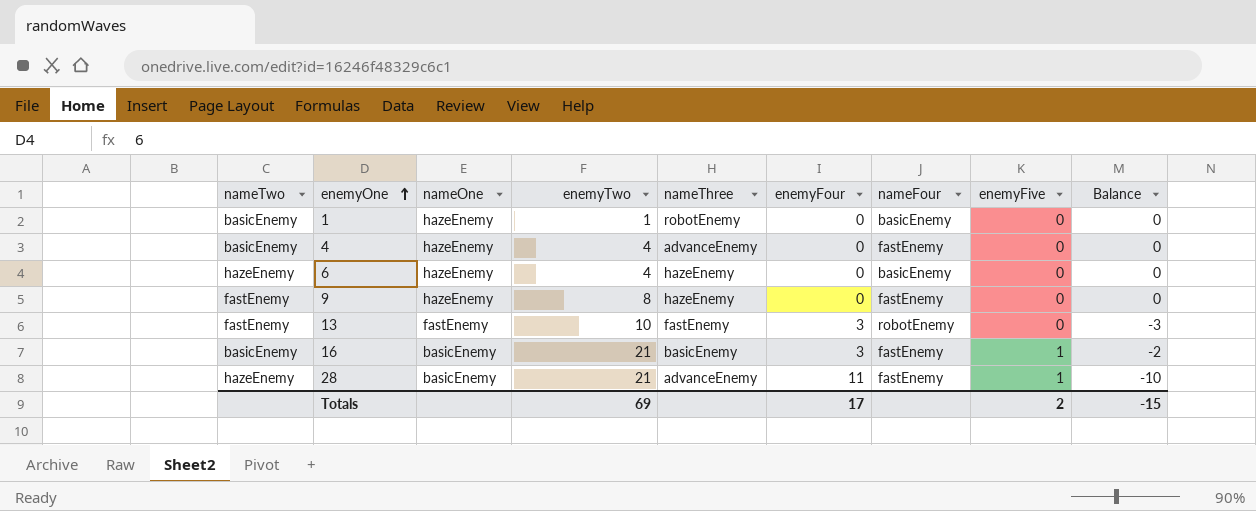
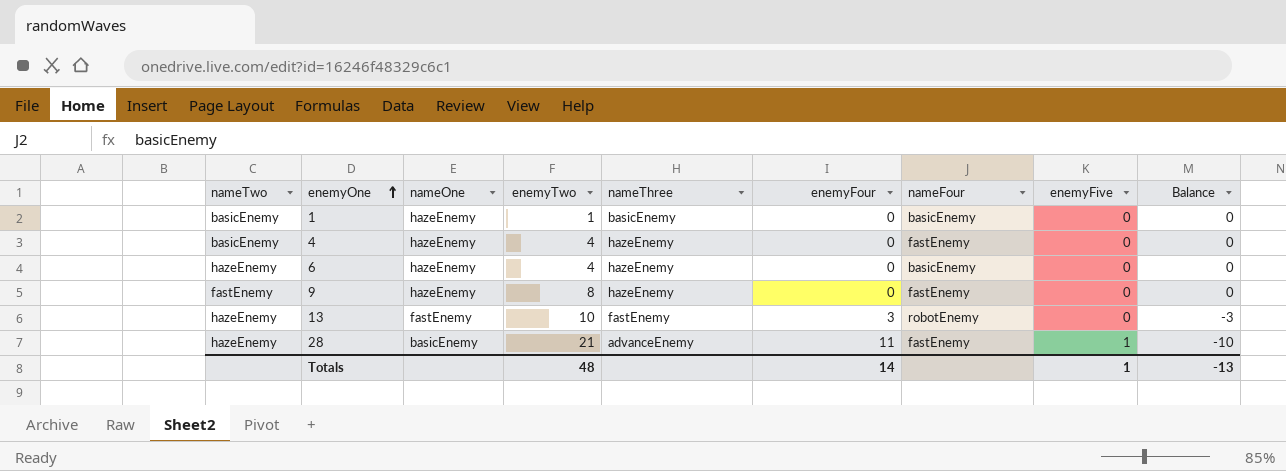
row 16: basicEnemy | basicEnemy | 21 | basicEnemy | 3 | fastEnemy | 1 | -2 -> none
1 | nameThree: robotEnemy -> basicEnemy
4 | nameThree: advanceEnemy -> hazeEnemy
13 | nameTwo: fastEnemy -> hazeEnemy
Totals | enemyTwo: 69 -> 48
Totals | enemyFour: 17 -> 14
Totals | enemyFive: 2 -> 1
Totals | Balance: -15 -> -13

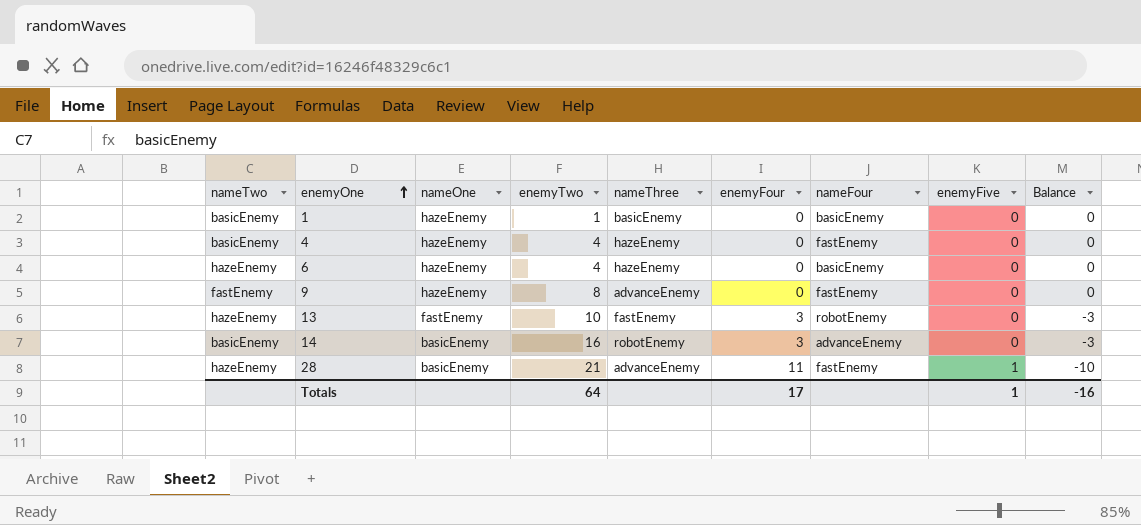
9 | nameThree: hazeEnemy -> advanceEnemy
row 14: none -> basicEnemy | basicEnemy | 16 | robotEnemy | 3 | advanceEnemy | 0 | -3
Totals | enemyTwo: 48 -> 64
Totals | enemyFour: 14 -> 17
Totals | Balance: -13 -> -16

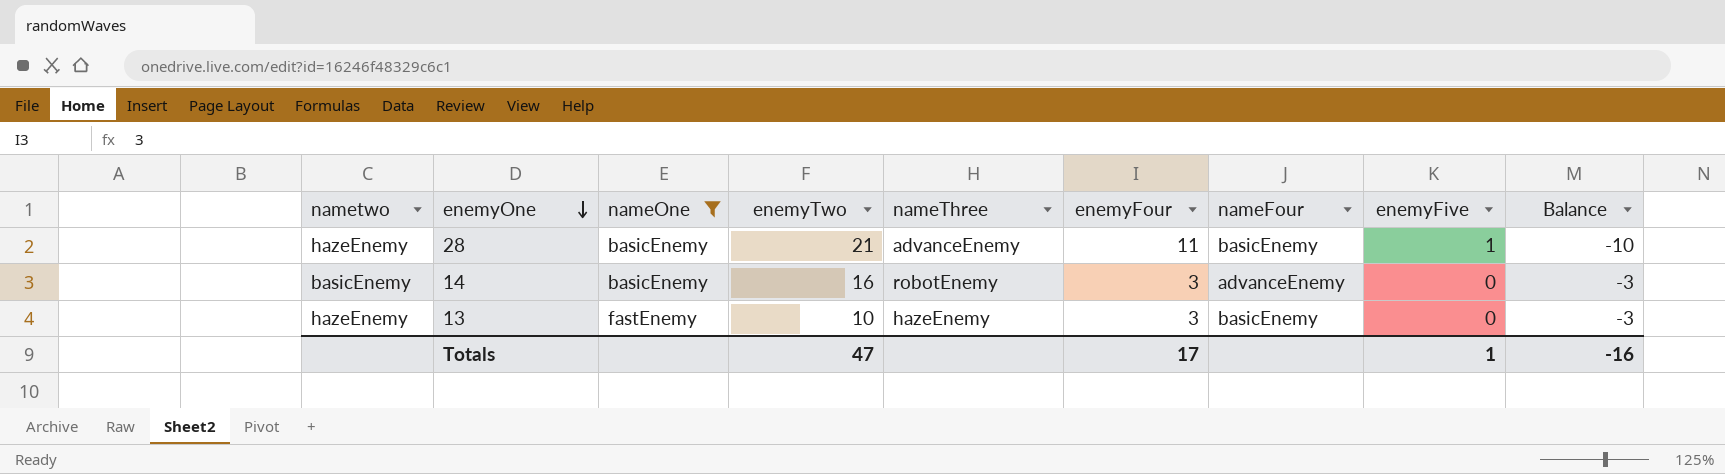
filter: none -> nameOne != hazeEnemy
row order: enemyOne ascending -> enemyOne descending
column name: nameTwo -> nametwo
28 | nameFour: fastEnemy -> basicEnemy
13 | nameThree: fastEnemy -> hazeEnemy
13 | nameFour: robotEnemy -> basicEnemy
Totals | enemyTwo: 64 -> 47

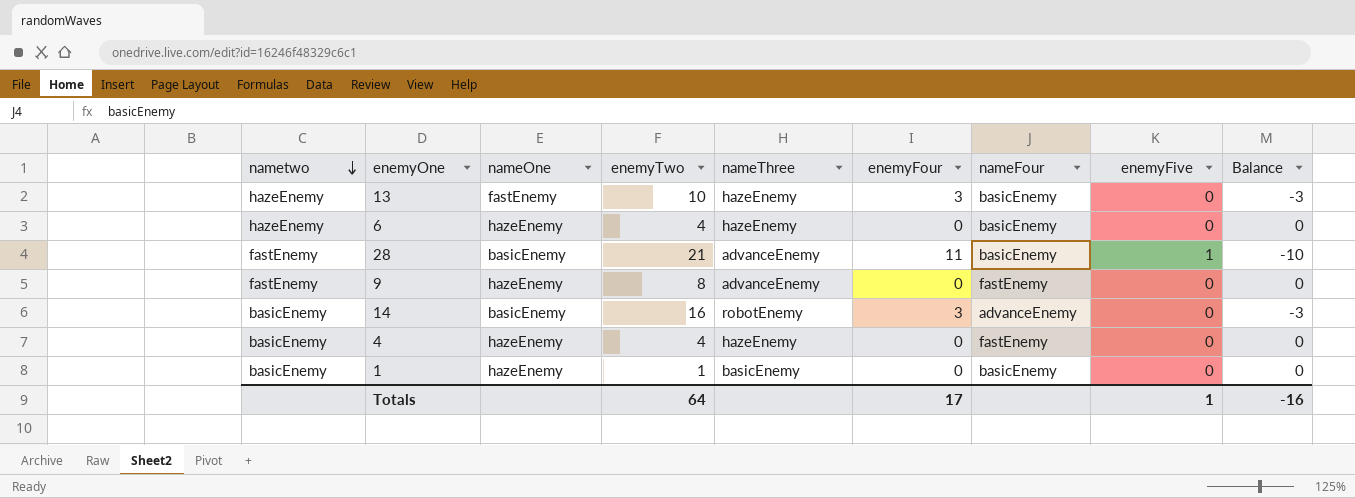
filter: nameOne != hazeEnemy -> none
row order: enemyOne descending -> nametwo descending
28 | nametwo: hazeEnemy -> fastEnemy
Totals | enemyTwo: 47 -> 64

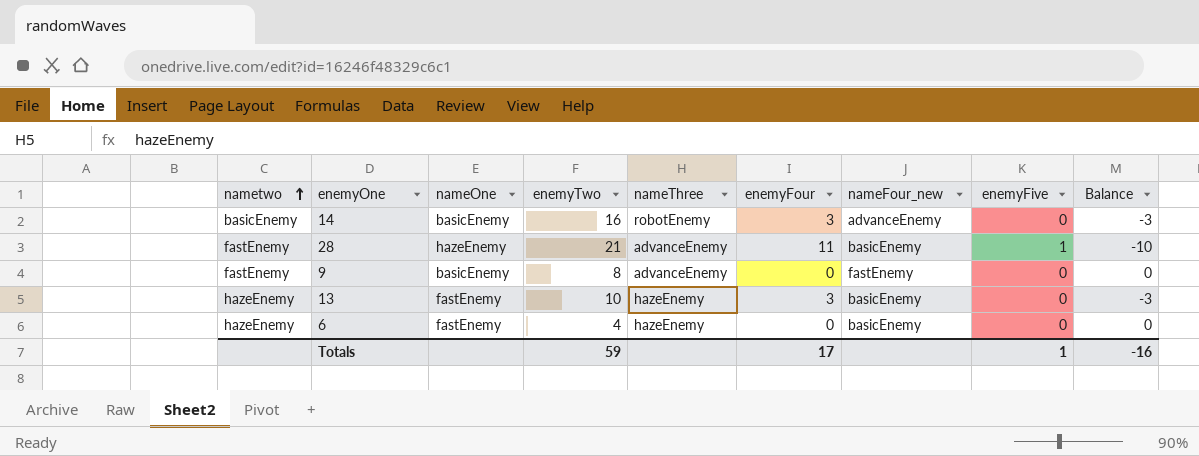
row order: nametwo descending -> nametwo ascending
column name: nameFour -> nameFour_new
row 4: basicEnemy | hazeEnemy | 4 | hazeEnemy | 0 | fastEnemy | 0 | 0 -> none
row 1: basicEnemy | hazeEnemy | 1 | basicEnemy | 0 | basicEnemy | 0 | 0 -> none
28 | nameOne: basicEnemy -> hazeEnemy
9 | nameOne: hazeEnemy -> basicEnemy
6 | nameOne: hazeEnemy -> fastEnemy
Totals | enemyTwo: 64 -> 59

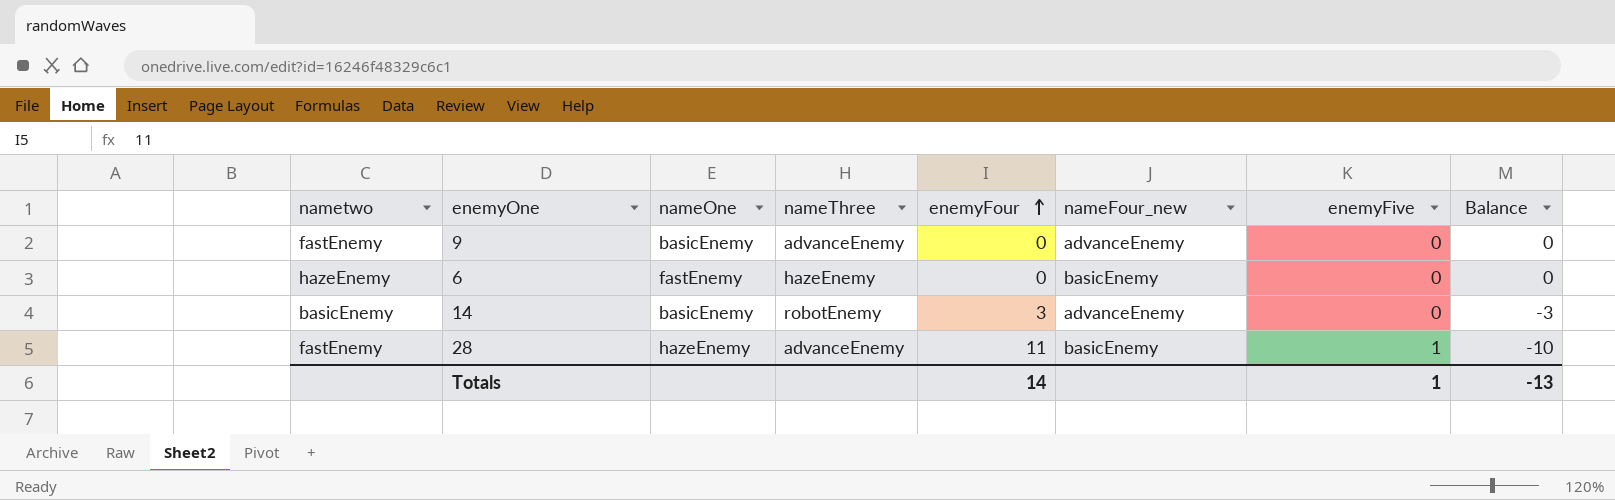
row order: nametwo ascending -> enemyFour ascending
column enemyTwo | position: 4 -> none
row 13: hazeEnemy | fastEnemy | 10 | hazeEnemy | 3 | basicEnemy | 0 | -3 -> none
9 | nameFour_new: fastEnemy -> advanceEnemy
Totals | enemyFour: 17 -> 14
Totals | Balance: -16 -> -13

